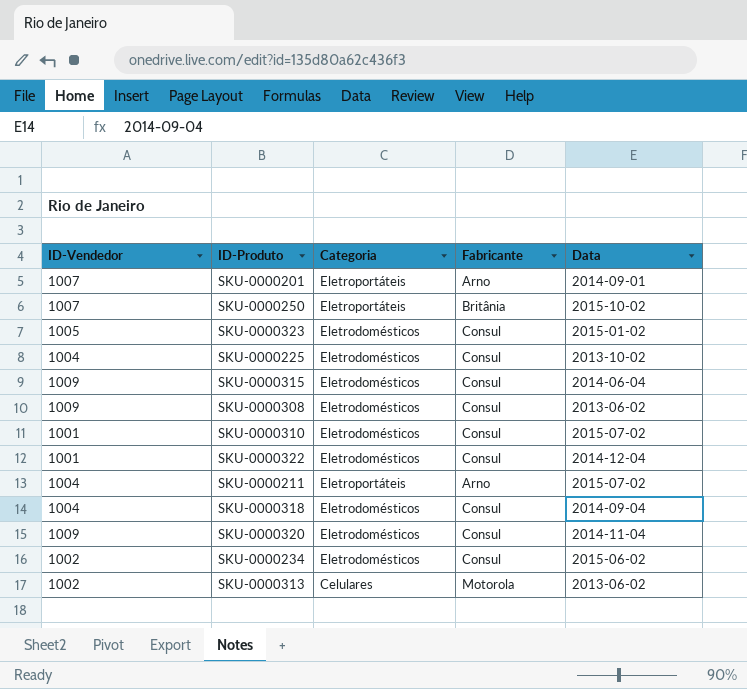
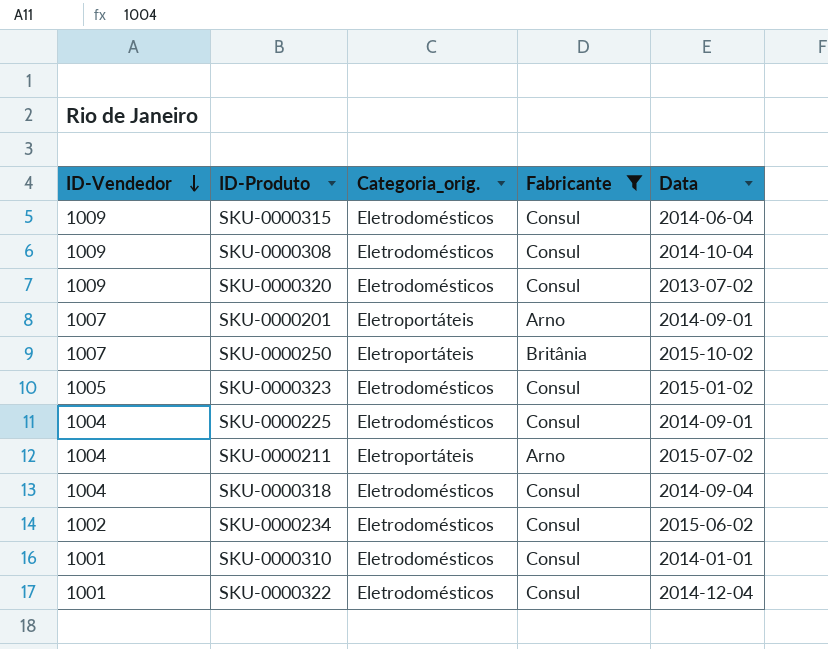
filter: none -> Fabricante != Motorola
row order: none -> ID-Vendedor descending
column name: Categoria -> Categoria_orig.
SKU-0000308 | Data: 2013-06-02 -> 2014-10-04
SKU-0000320 | Data: 2014-11-04 -> 2013-07-02
SKU-0000225 | Data: 2013-10-02 -> 2014-09-01
SKU-0000310 | Data: 2015-07-02 -> 2014-01-01

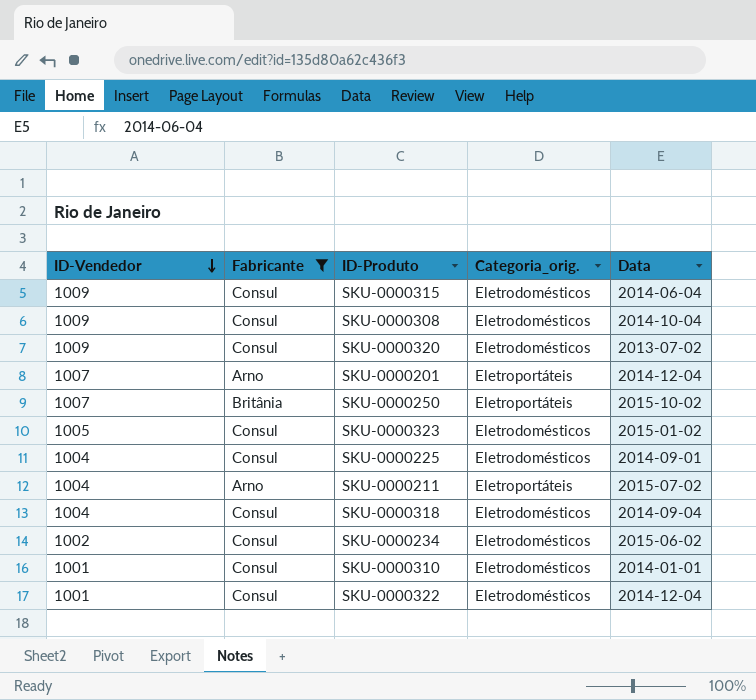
column Fabricante | position: 4 -> 2
SKU-0000201 | Data: 2014-09-01 -> 2014-12-04

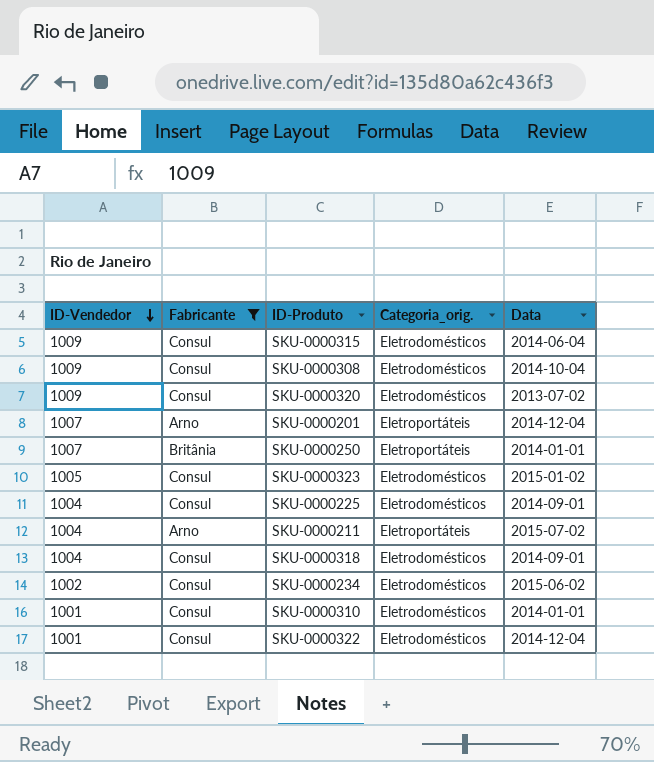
SKU-0000250 | Data: 2015-10-02 -> 2014-01-01
SKU-0000318 | Data: 2014-09-04 -> 2014-09-01

